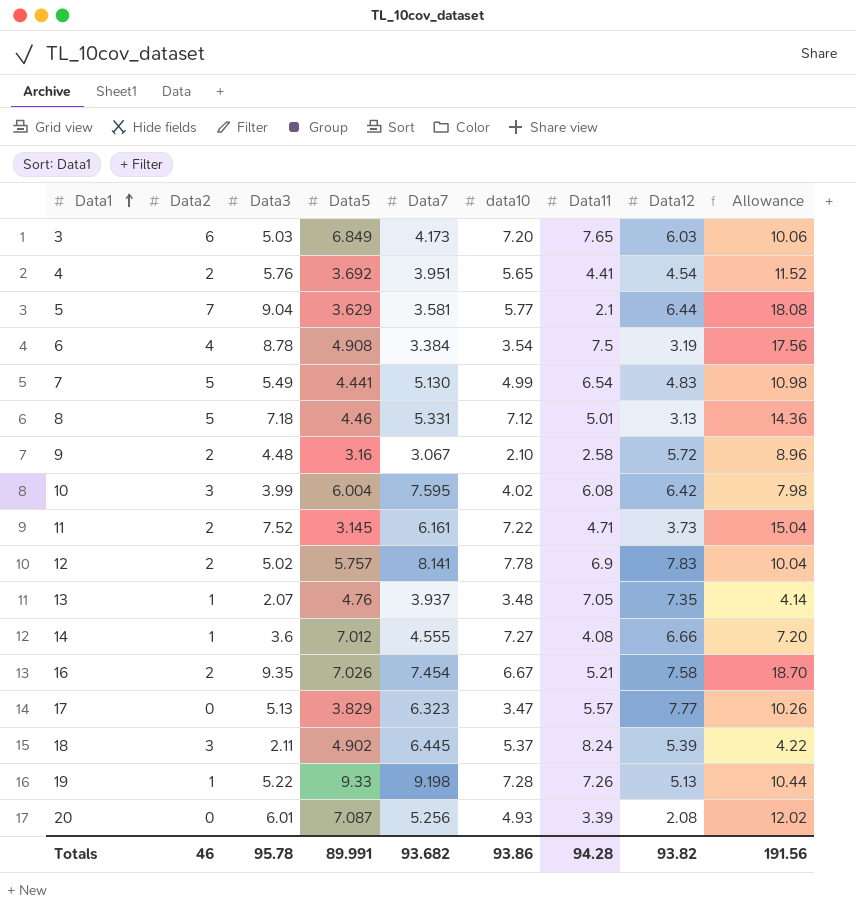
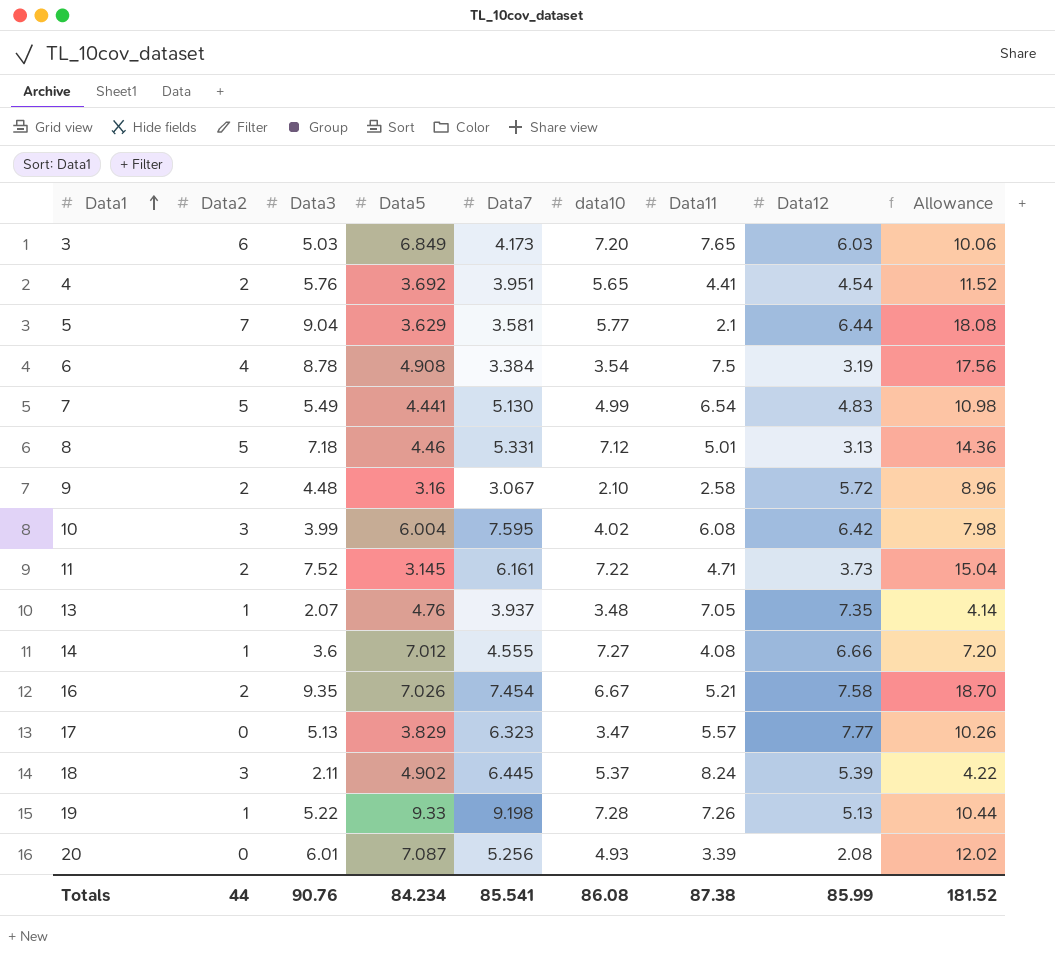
row 12: 2 | 5.02 | 5.757 | 8.141 | 7.78 | 6.9 | 7.83 | 10.04 -> none
Totals | Data2: 46 -> 44
Totals | Data3: 95.78 -> 90.76
Totals | Data5: 89.991 -> 84.234
Totals | Data7: 93.682 -> 85.541
Totals | data10: 93.86 -> 86.08
Totals | Data11: 94.28 -> 87.38
Totals | Data12: 93.82 -> 85.99
Totals | Allowance: 191.56 -> 181.52

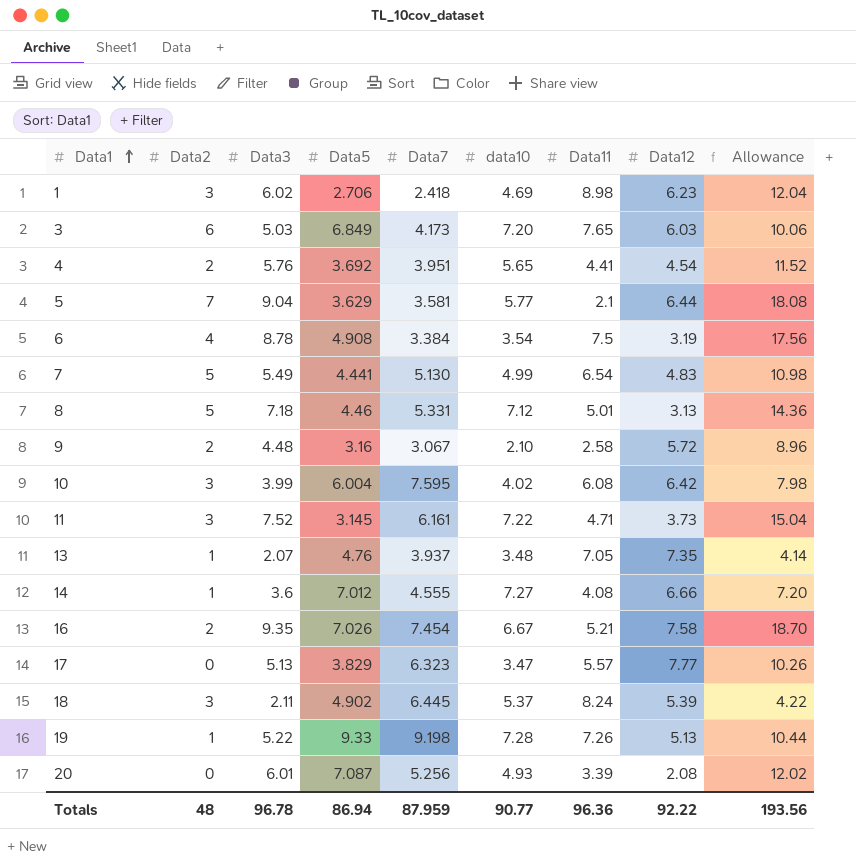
row 1: none -> 3 | 6.02 | 2.706 | 2.418 | 4.69 | 8.98 | 6.23 | 12.04
11 | Data2: 2 -> 3
Totals | Data2: 44 -> 48
Totals | Data3: 90.76 -> 96.78
Totals | Data5: 84.234 -> 86.94
Totals | Data7: 85.541 -> 87.959
Totals | data10: 86.08 -> 90.77
Totals | Data11: 87.38 -> 96.36
Totals | Data12: 85.99 -> 92.22
Totals | Allowance: 181.52 -> 193.56

